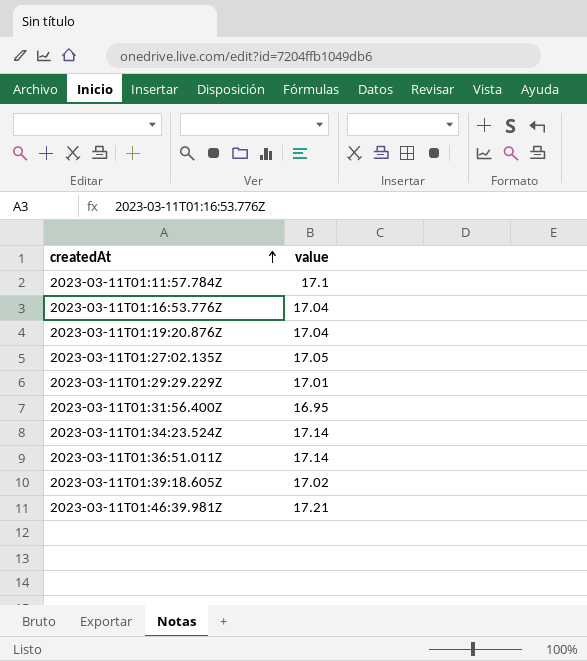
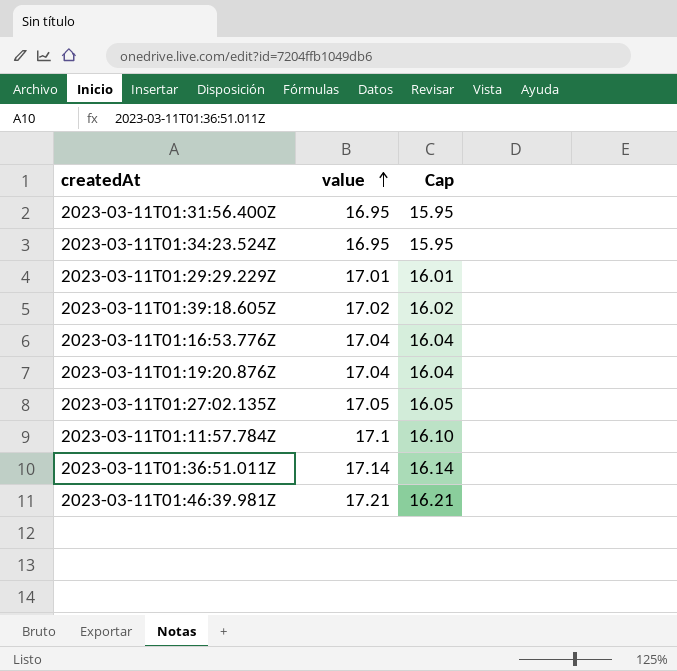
row order: createdAt ascending -> value ascending
column Cap | formula: none -> [value] - 1
2023-03-11T01:34:23.524Z | value: 17.14 -> 16.95

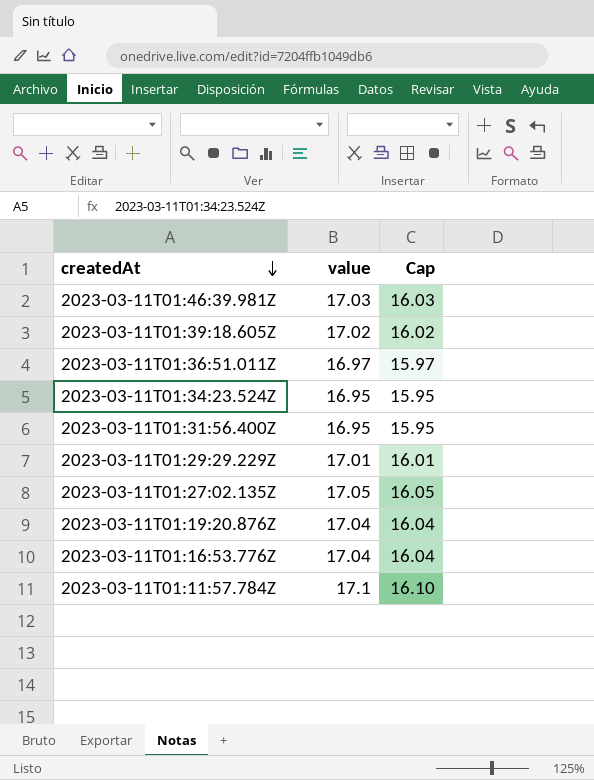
row order: value ascending -> createdAt descending
2023-03-11T01:46:39.981Z | value: 17.21 -> 17.03
2023-03-11T01:46:39.981Z | Cap: 16.21 -> 16.03
2023-03-11T01:36:51.011Z | value: 17.14 -> 16.97
2023-03-11T01:36:51.011Z | Cap: 16.14 -> 15.97

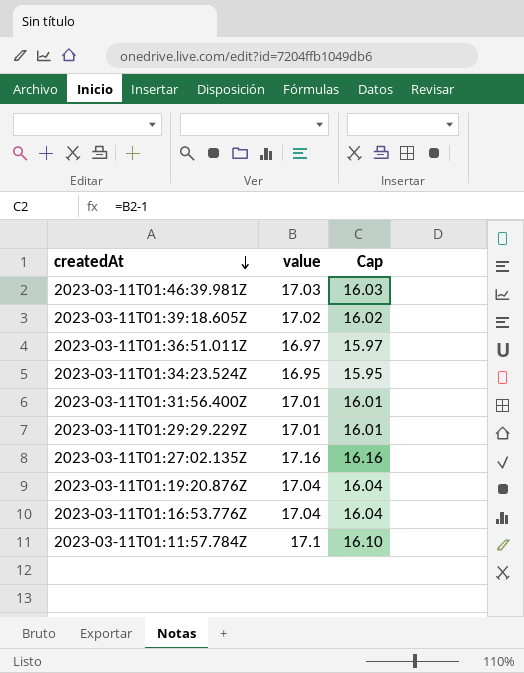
2023-03-11T01:31:56.400Z | value: 16.95 -> 17.01
2023-03-11T01:31:56.400Z | Cap: 15.95 -> 16.01
2023-03-11T01:27:02.135Z | value: 17.05 -> 17.16
2023-03-11T01:27:02.135Z | Cap: 16.05 -> 16.16

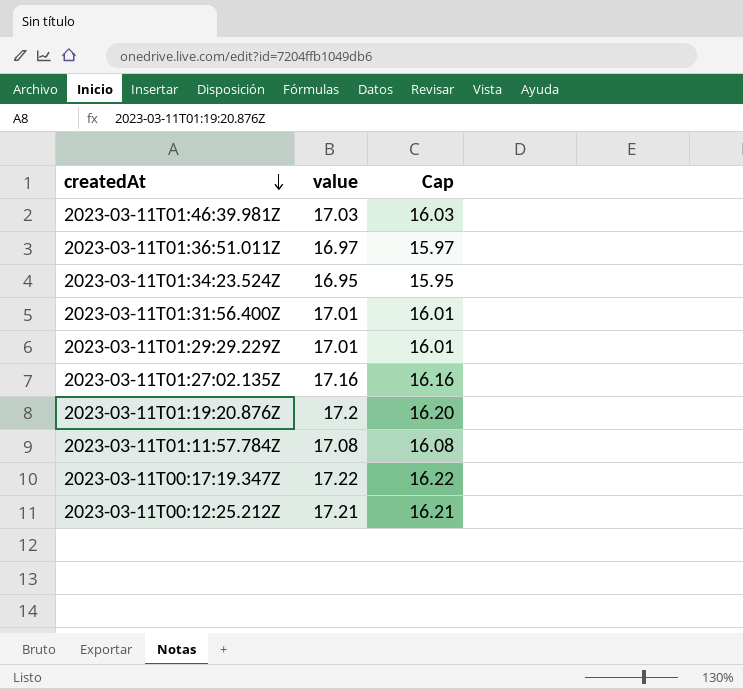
row 2023-03-11T01:39:18.605Z: 17.02 | 16.02 -> none
row 2023-03-11T01:16:53.776Z: 17.04 | 16.04 -> none
2023-03-11T01:19:20.876Z | value: 17.04 -> 17.2
2023-03-11T01:19:20.876Z | Cap: 16.04 -> 16.20
2023-03-11T01:11:57.784Z | value: 17.1 -> 17.08
2023-03-11T01:11:57.784Z | Cap: 16.10 -> 16.08
row 2023-03-11T00:17:19.347Z: none -> 17.22 | 16.22
row 2023-03-11T00:12:25.212Z: none -> 17.21 | 16.21

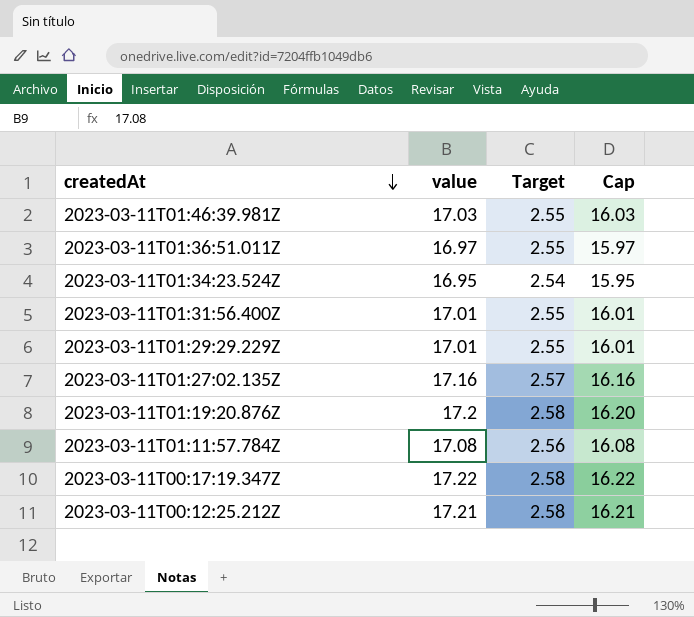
column Target | formula: none -> [value] * 0.15

